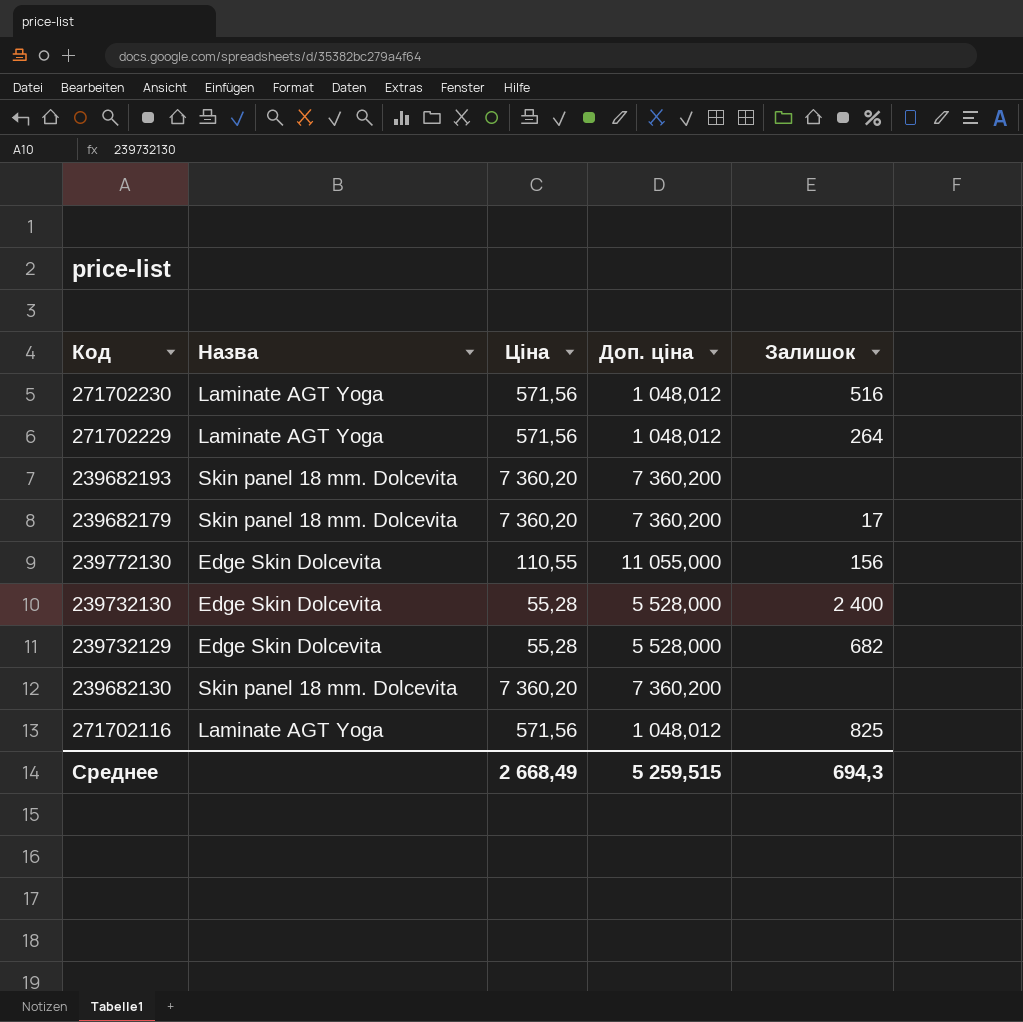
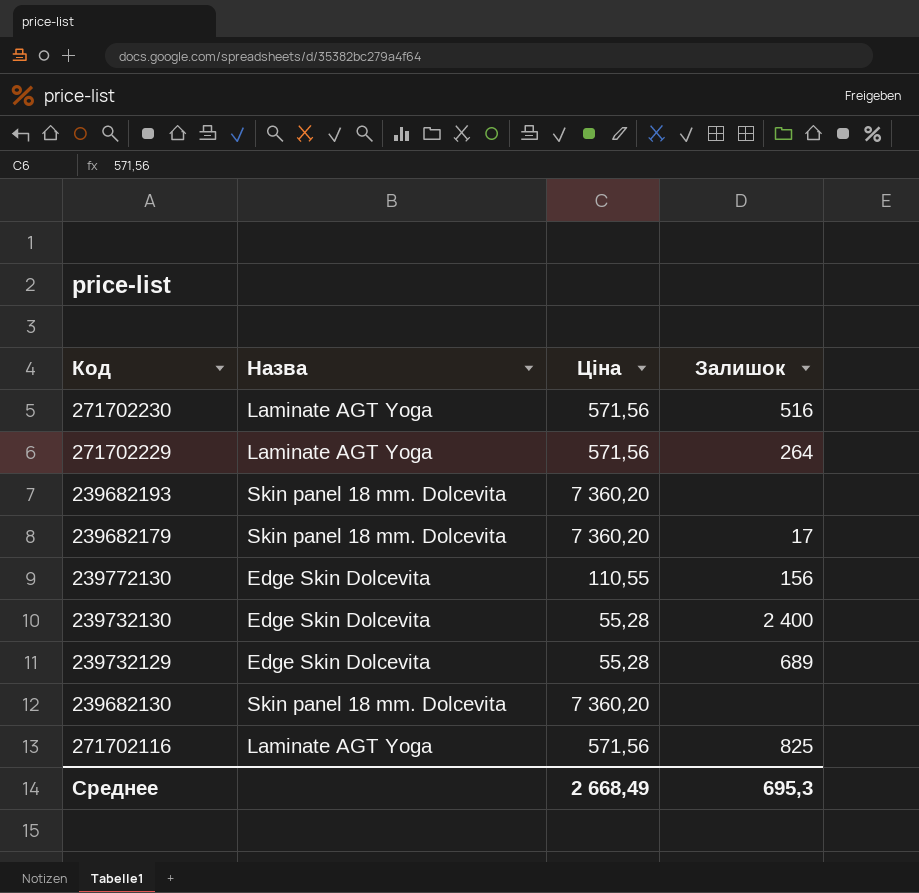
column Доп. ціна | position: 4 -> none
239732129 | Залишок: 682 -> 689
Среднее | Залишок: 694,3 -> 695,3

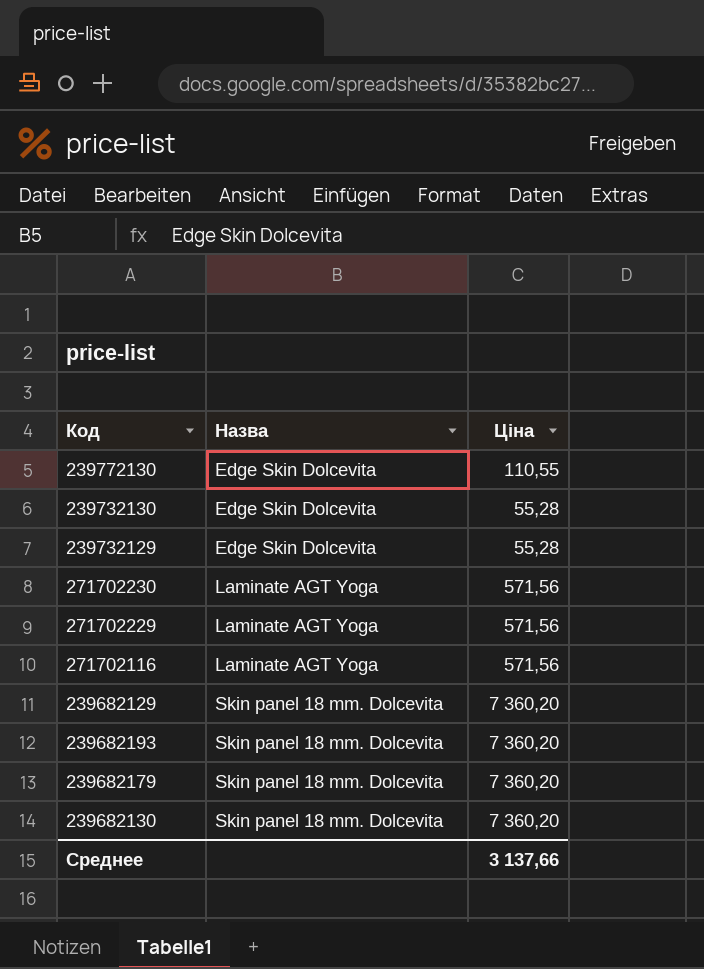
row order: none -> Назва ascending
column Залишок | position: 4 -> none
row 239682129: none -> Skin panel 18 mm. Dolcevita | 7 360,20
Среднее | Ціна: 2 668,49 -> 3 137,66

